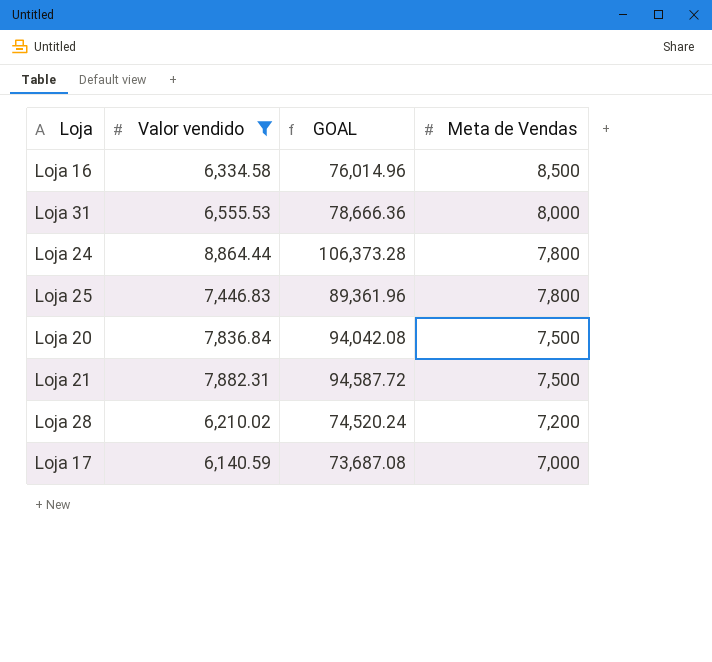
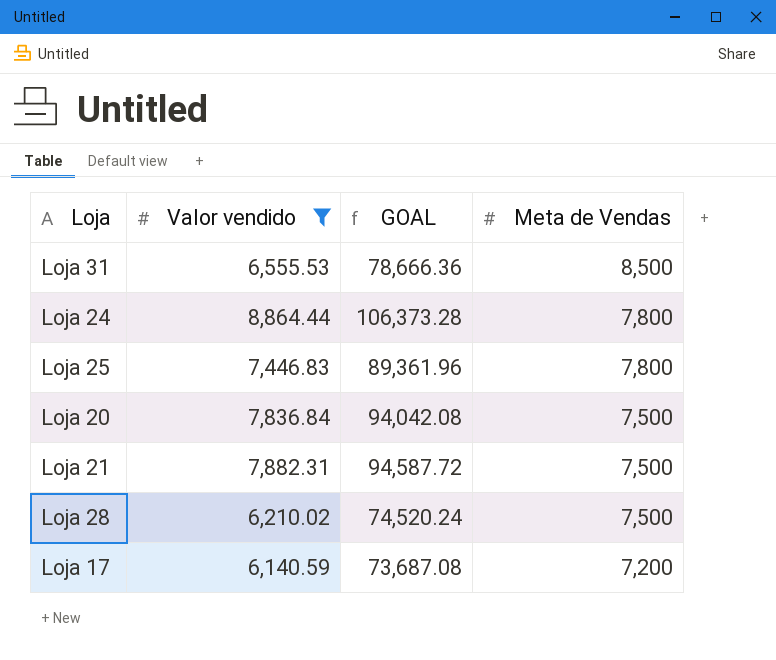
row Loja 16: 6,334.58 | 76,014.96 | 8,500 -> none
Loja 31 | Meta de Vendas: 8,000 -> 8,500
Loja 28 | Meta de Vendas: 7,200 -> 7,500
Loja 17 | Meta de Vendas: 7,000 -> 7,200

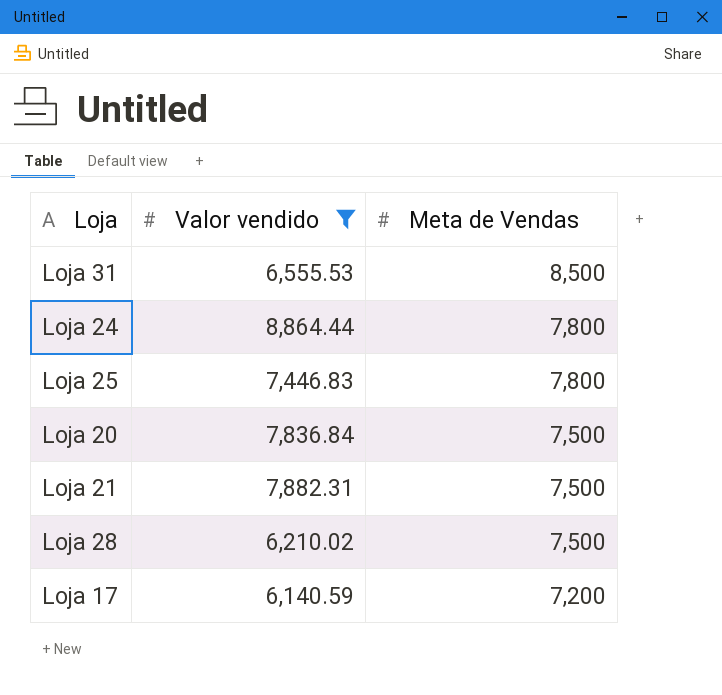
column GOAL | formula: [Valor vendido] * 12 -> none

